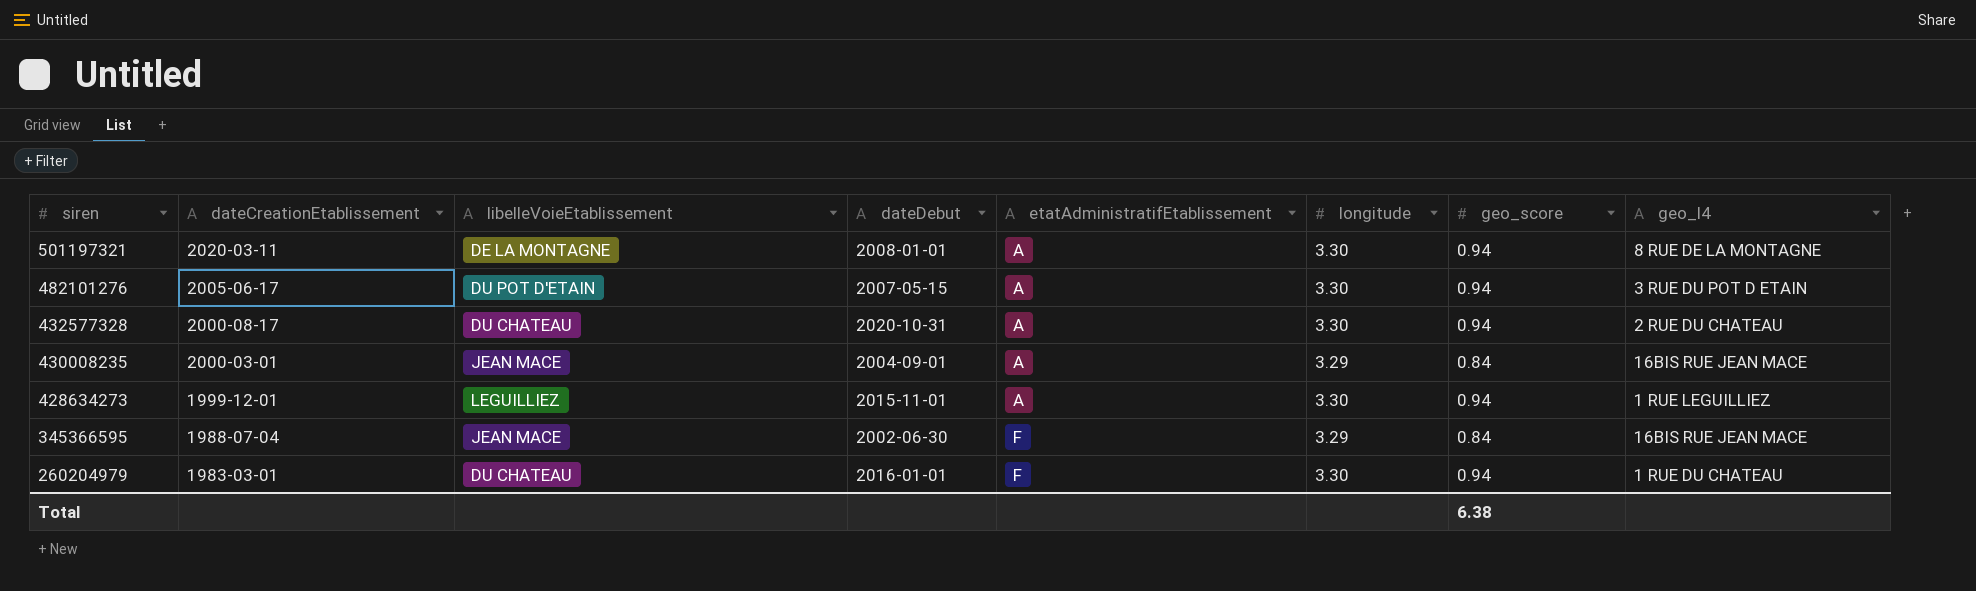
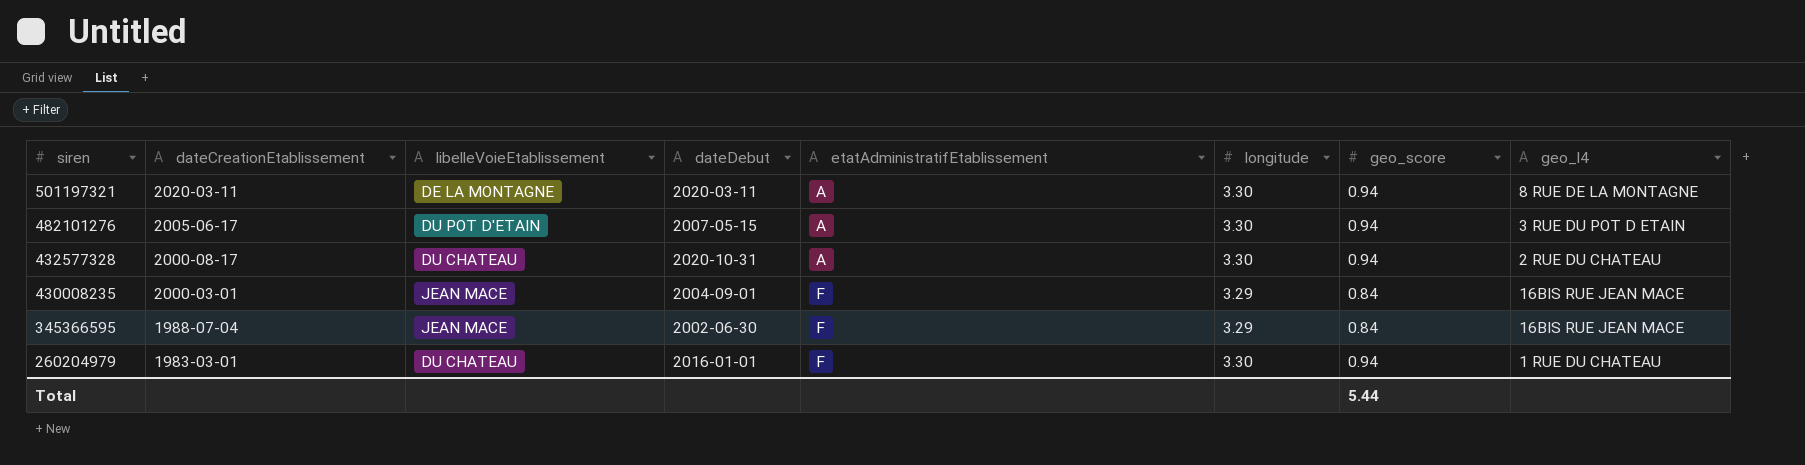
row 428634273: 1999-12-01 | LEGUILLIEZ | 2015-11-01 | A | 3.30 | 0.94 | 1 RUE LEGUILLIEZ -> none
501197321 | dateDebut: 2008-01-01 -> 2020-03-11
430008235 | etatAdministratifEtablissement: A -> F
Total | geo_score: 6.38 -> 5.44

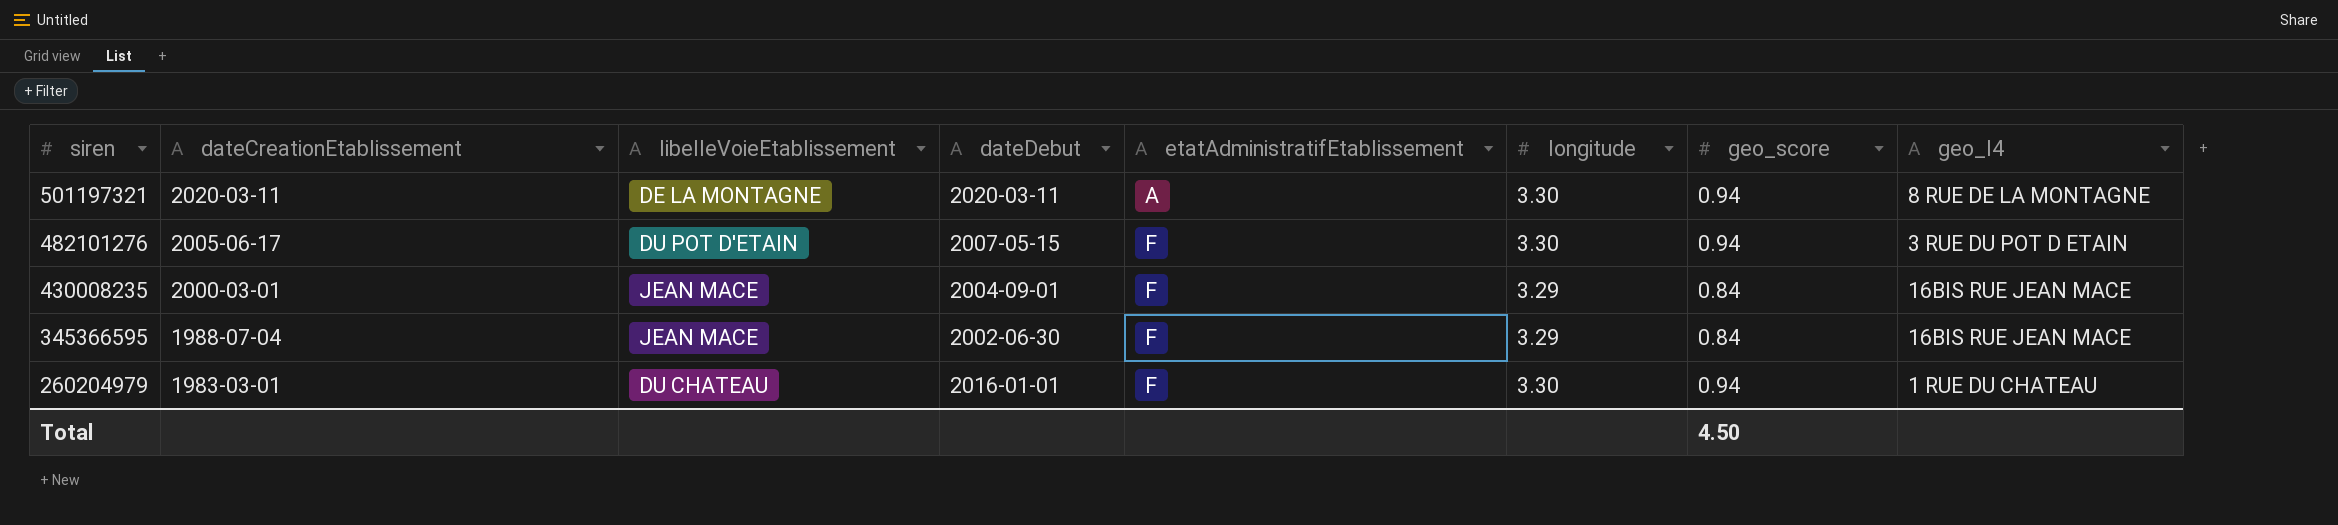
row 432577328: 2000-08-17 | DU CHATEAU | 2020-10-31 | A | 3.30 | 0.94 | 2 RUE DU CHATEAU -> none
482101276 | etatAdministratifEtablissement: A -> F
Total | geo_score: 5.44 -> 4.50

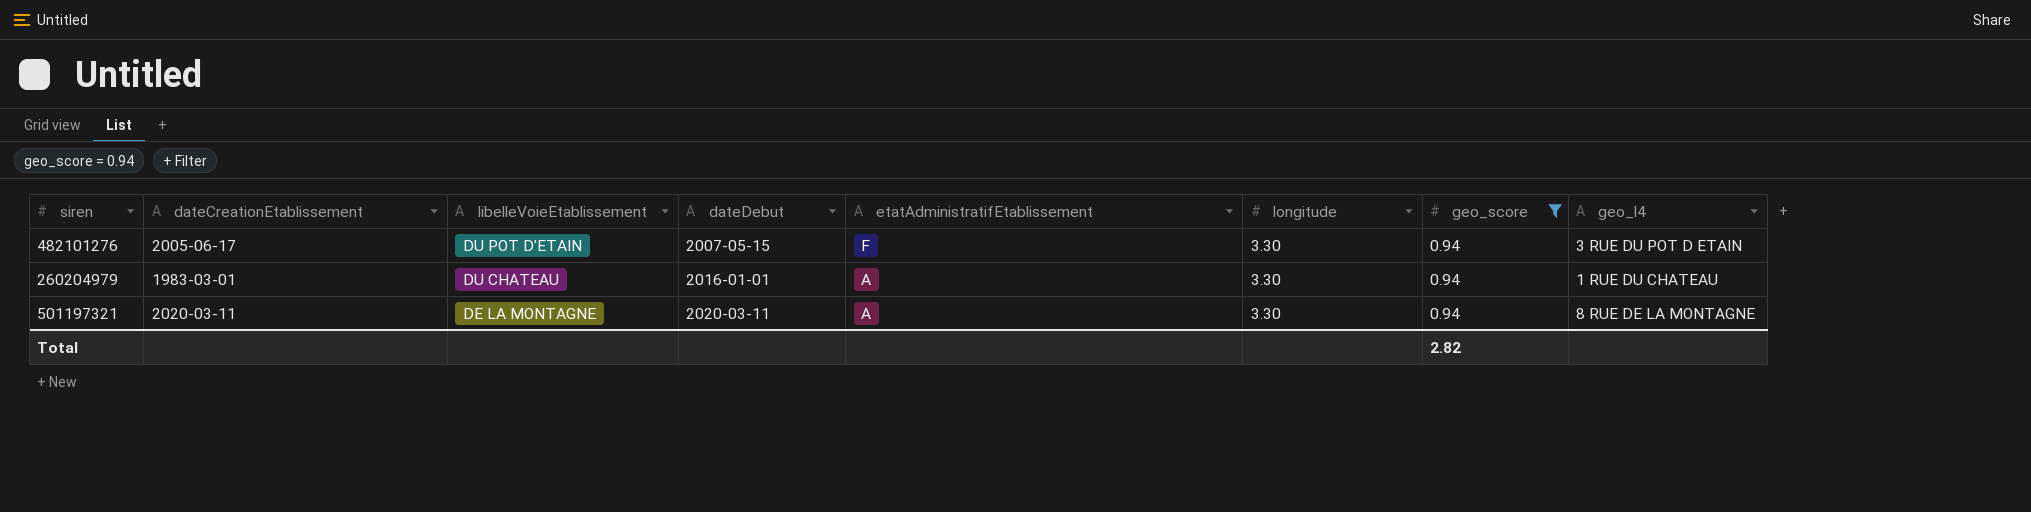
filter: none -> geo_score = 0.94
row order: siren descending -> libelleVoieEtablissement descending
260204979 | etatAdministratifEtablissement: F -> A
Total | geo_score: 4.50 -> 2.82

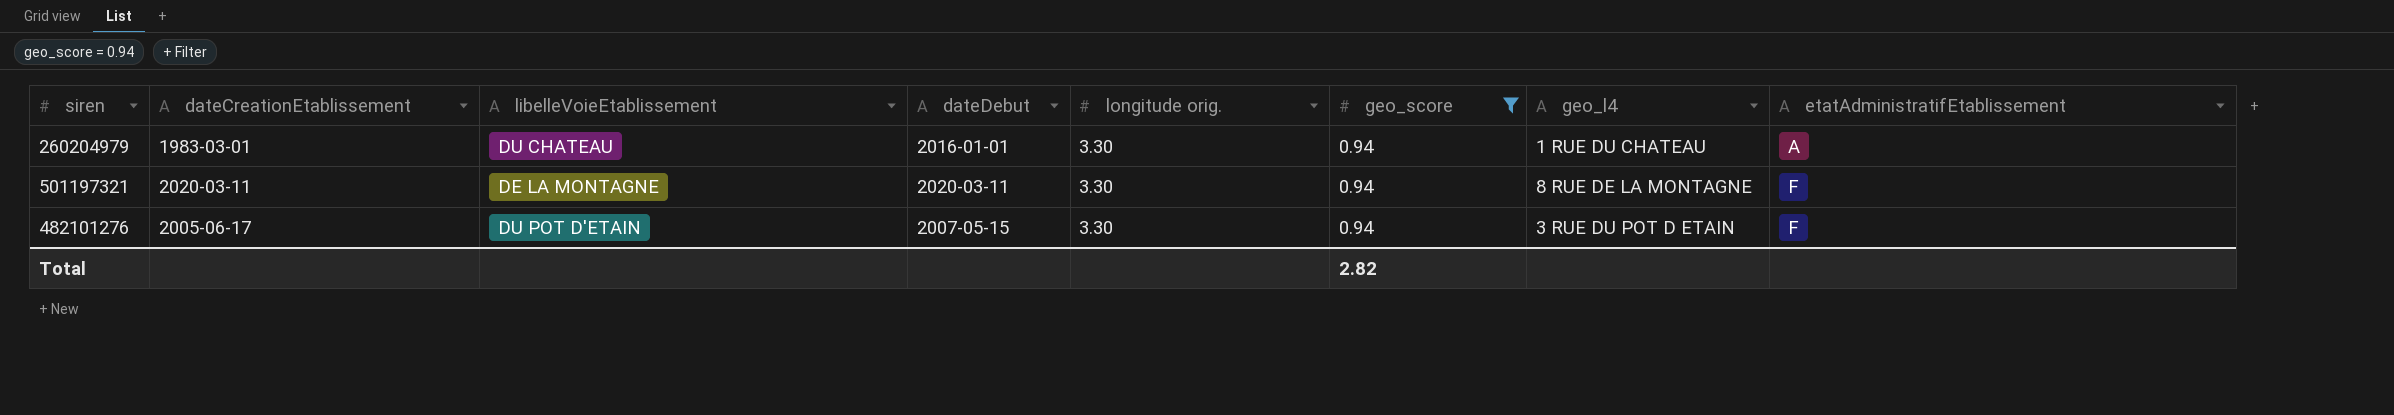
row order: libelleVoieEtablissement descending -> etatAdministratifEtablissement ascending
column name: longitude -> longitude orig.
column etatAdministratifEtablissement | position: 5 -> 8
501197321 | etatAdministratifEtablissement: A -> F

